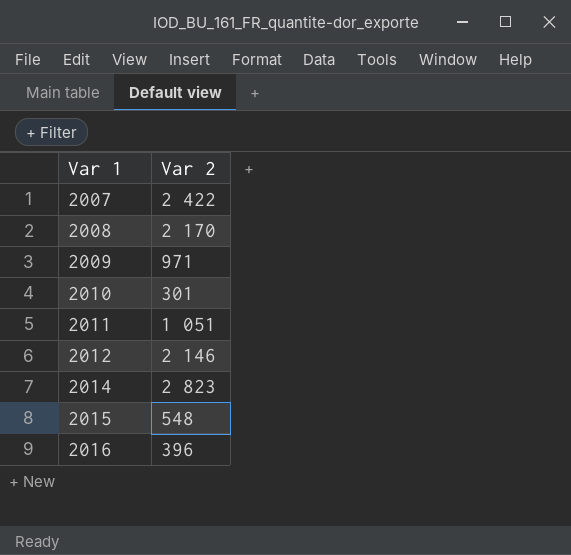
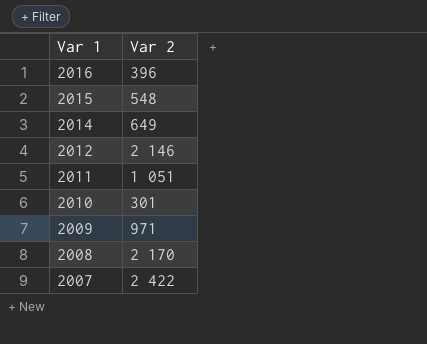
row order: Var 1 ascending -> Var 1 descending
2014 | Var 2: 2 823 -> 649

